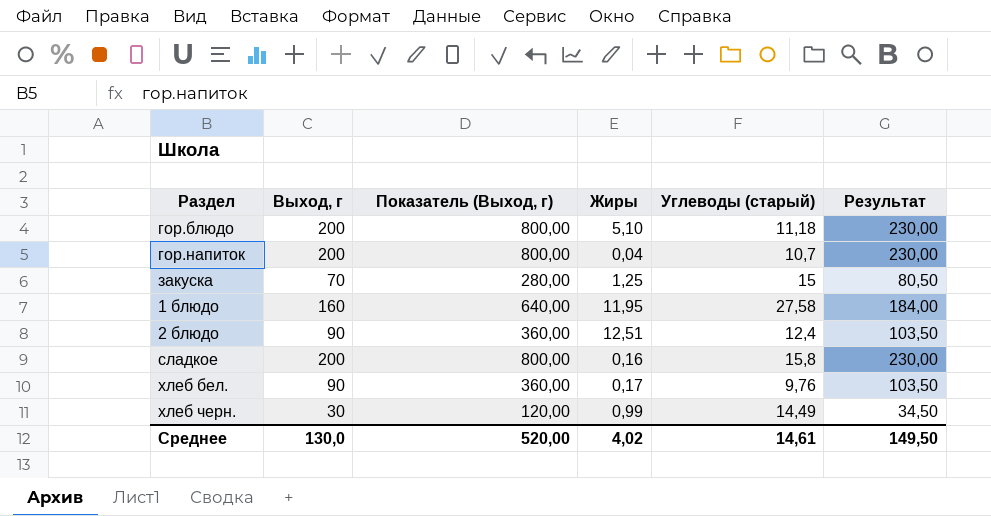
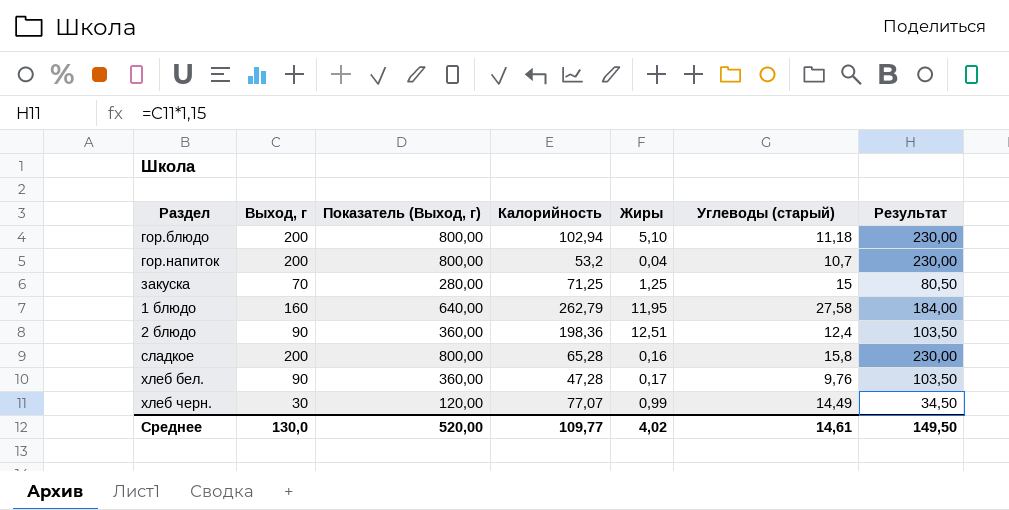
column Калорийность | position: none -> 4

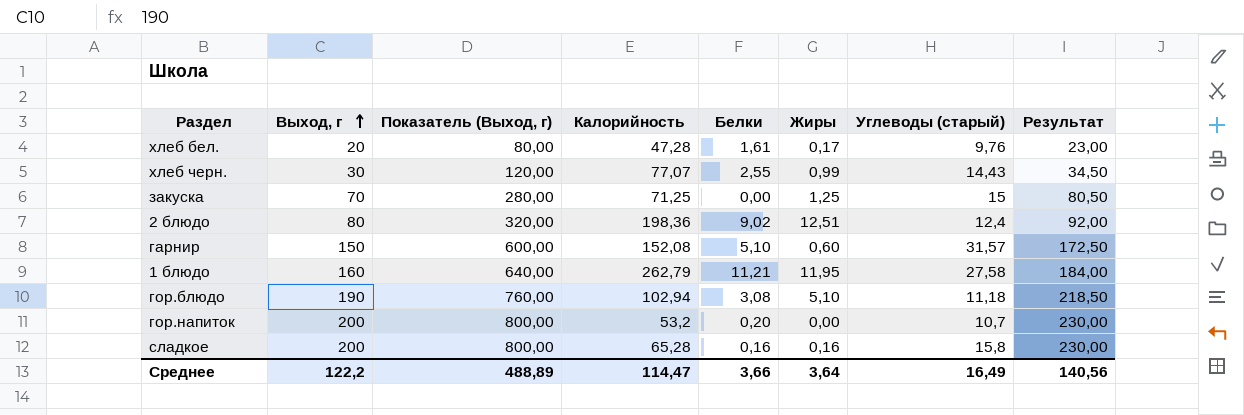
row order: none -> Выход, г ascending
column Белки | position: none -> 5
хлеб бел. | Выход, г: 90 -> 20
хлеб бел. | Показатель (Выход, г): 360,00 -> 80,00
хлеб бел. | Результат: 103,50 -> 23,00
хлеб черн. | Углеводы (старый): 14,49 -> 14,43
2 блюдо | Выход, г: 90 -> 80
2 блюдо | Показатель (Выход, г): 360,00 -> 320,00
2 блюдо | Результат: 103,50 -> 92,00
row гарнир: none -> 150 | 600,00 | 152,08 | 5,10 | 0,60 | 31,57 | 172,50
гор.блюдо | Выход, г: 200 -> 190
гор.блюдо | Показатель (Выход, г): 800,00 -> 760,00
гор.блюдо | Результат: 230,00 -> 218,50
гор.напиток | Жиры: 0,04 -> 0,00
Среднее | Выход, г: 130,0 -> 122,2
Среднее | Показатель (Выход, г): 520,00 -> 488,89
Среднее | Калорийность: 109,77 -> 114,47
Среднее | Жиры: 4,02 -> 3,64
Среднее | Углеводы (старый): 14,61 -> 16,49
Среднее | Результат: 149,50 -> 140,56

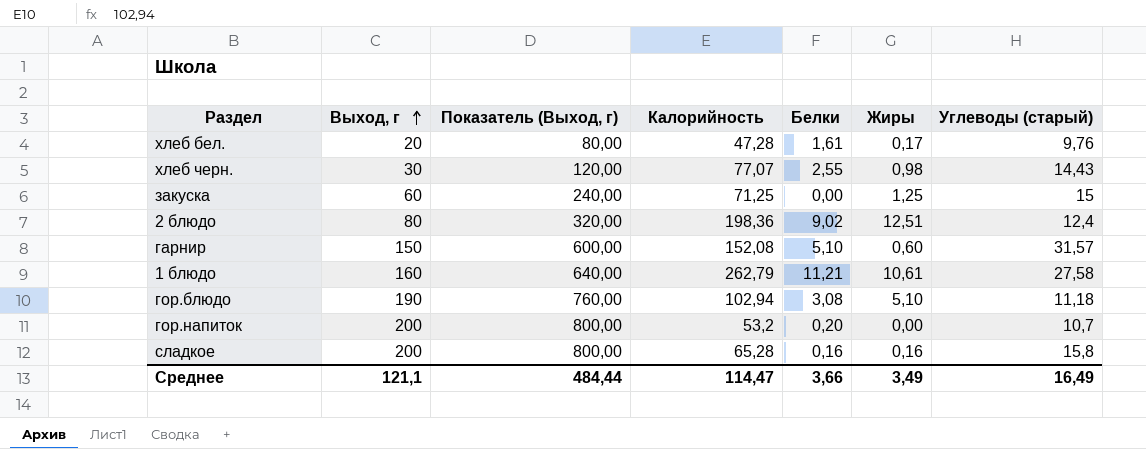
column Результат | formula: [Выход, г] * 1,15 -> none
хлеб черн. | Жиры: 0,99 -> 0,98
закуска | Выход, г: 70 -> 60
закуска | Показатель (Выход, г): 280,00 -> 240,00
1 блюдо | Жиры: 11,95 -> 10,61
Среднее | Выход, г: 122,2 -> 121,1
Среднее | Показатель (Выход, г): 488,89 -> 484,44
Среднее | Жиры: 3,64 -> 3,49

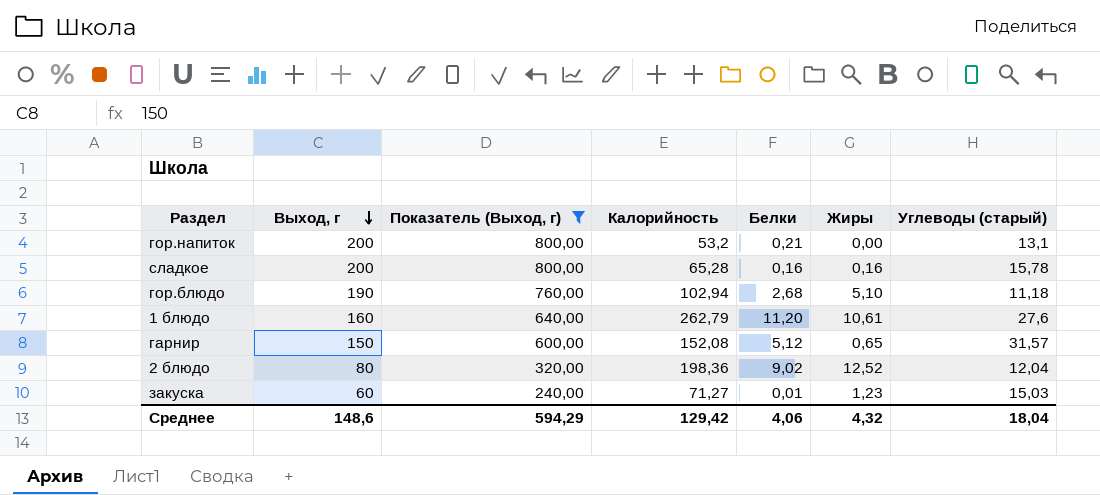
filter: none -> Показатель (Выход, г) >= 240,00
row order: Выход, г ascending -> Выход, г descending
гор.напиток | Белки: 0,20 -> 0,21
гор.напиток | Углеводы (старый): 10,7 -> 13,1
сладкое | Углеводы (старый): 15,8 -> 15,78
гор.блюдо | Белки: 3,08 -> 2,68
1 блюдо | Белки: 11,21 -> 11,20
1 блюдо | Углеводы (старый): 27,58 -> 27,6
гарнир | Белки: 5,10 -> 5,12
гарнир | Жиры: 0,60 -> 0,65
2 блюдо | Жиры: 12,51 -> 12,52
2 блюдо | Углеводы (старый): 12,4 -> 12,04
закуска | Калорийность: 71,25 -> 71,27
закуска | Белки: 0,00 -> 0,01
закуска | Жиры: 1,25 -> 1,23
закуска | Углеводы (старый): 15 -> 15,03
Среднее | Выход, г: 121,1 -> 148,6
Среднее | Показатель (Выход, г): 484,44 -> 594,29
Среднее | Калорийность: 114,47 -> 129,42
Среднее | Белки: 3,66 -> 4,06
Среднее | Жиры: 3,49 -> 4,32
Среднее | Углеводы (старый): 16,49 -> 18,04

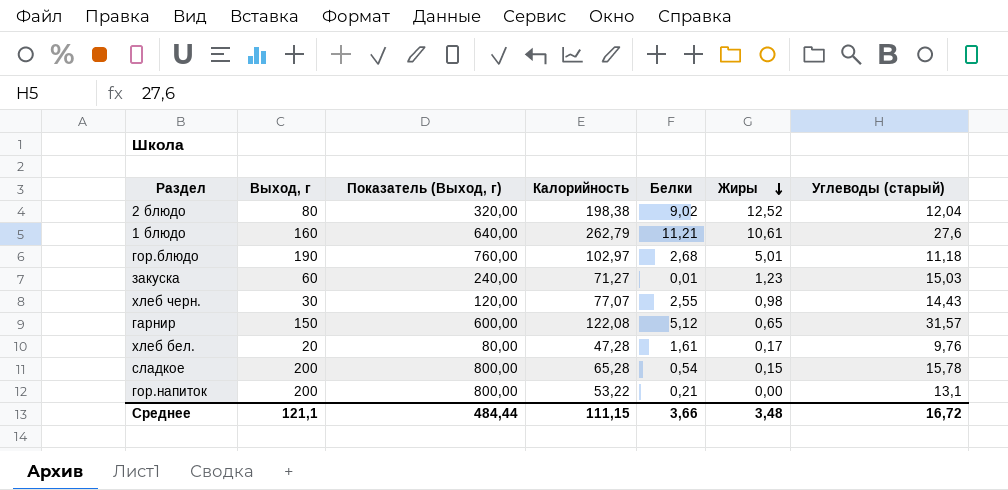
filter: Показатель (Выход, г) >= 240,00 -> none
row order: Выход, г descending -> Жиры descending
2 блюдо | Калорийность: 198,36 -> 198,38
1 блюдо | Белки: 11,20 -> 11,21
гор.блюдо | Калорийность: 102,94 -> 102,97
гор.блюдо | Жиры: 5,10 -> 5,01
гарнир | Калорийность: 152,08 -> 122,08
сладкое | Белки: 0,16 -> 0,54
сладкое | Жиры: 0,16 -> 0,15
гор.напиток | Калорийность: 53,2 -> 53,22
Среднее | Выход, г: 148,6 -> 121,1
Среднее | Показатель (Выход, г): 594,29 -> 484,44
Среднее | Калорийность: 129,42 -> 111,15
Среднее | Белки: 4,06 -> 3,66
Среднее | Жиры: 4,32 -> 3,48
Среднее | Углеводы (старый): 18,04 -> 16,72

